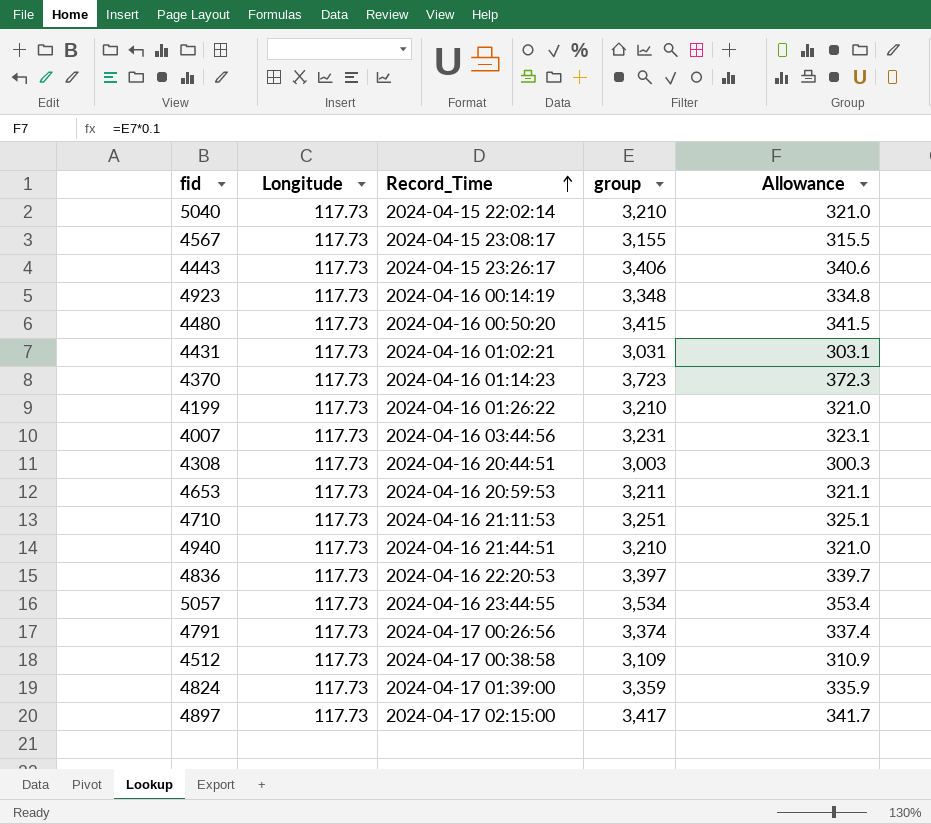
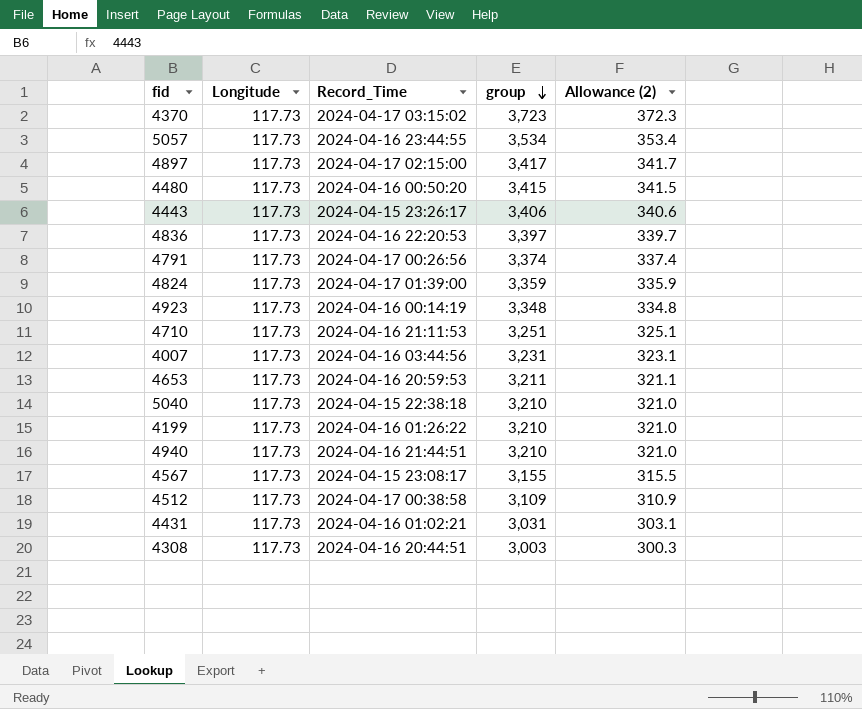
row order: Record_Time ascending -> group descending
column name: Allowance -> Allowance (2)
4370 | Record_Time: 2024-04-16 01:14:23 -> 2024-04-17 03:15:02
5040 | Record_Time: 2024-04-15 22:02:14 -> 2024-04-15 22:38:18

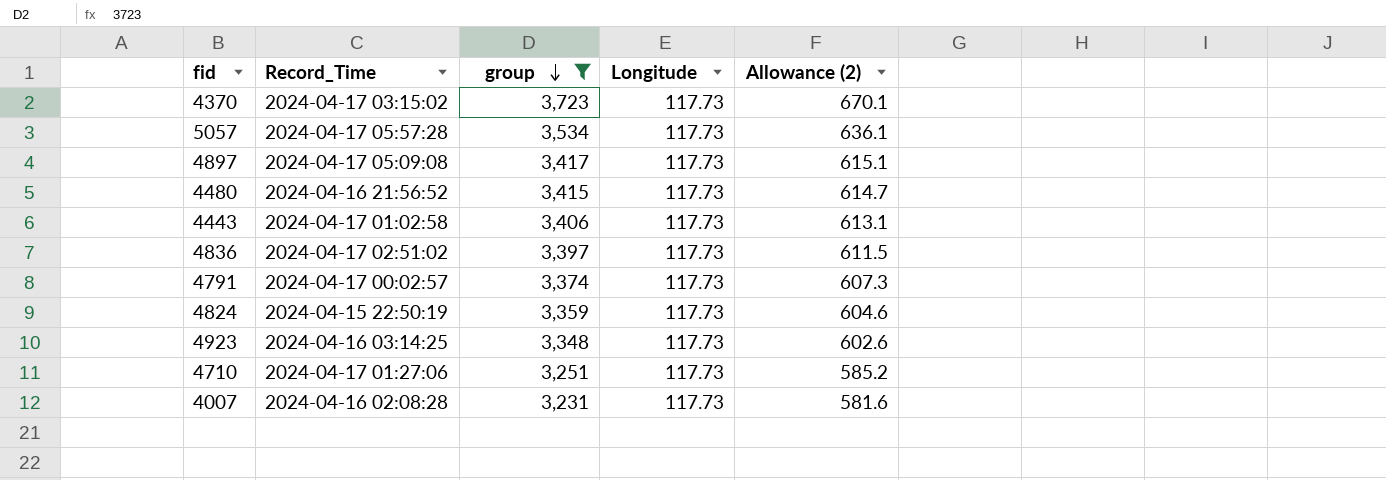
filter: none -> group >= 3,231
column Longitude | position: 2 -> 4
column Allowance (2) | formula: [group] * 0.1 -> [group] * 0.18
5057 | Record_Time: 2024-04-16 23:44:55 -> 2024-04-17 05:57:28
4897 | Record_Time: 2024-04-17 02:15:00 -> 2024-04-17 05:09:08
4480 | Record_Time: 2024-04-16 00:50:20 -> 2024-04-16 21:56:52
4443 | Record_Time: 2024-04-15 23:26:17 -> 2024-04-17 01:02:58
4836 | Record_Time: 2024-04-16 22:20:53 -> 2024-04-17 02:51:02
4791 | Record_Time: 2024-04-17 00:26:56 -> 2024-04-17 00:02:57
4824 | Record_Time: 2024-04-17 01:39:00 -> 2024-04-15 22:50:19
4923 | Record_Time: 2024-04-16 00:14:19 -> 2024-04-16 03:14:25
4710 | Record_Time: 2024-04-16 21:11:53 -> 2024-04-17 01:27:06
4007 | Record_Time: 2024-04-16 03:44:56 -> 2024-04-16 02:08:28

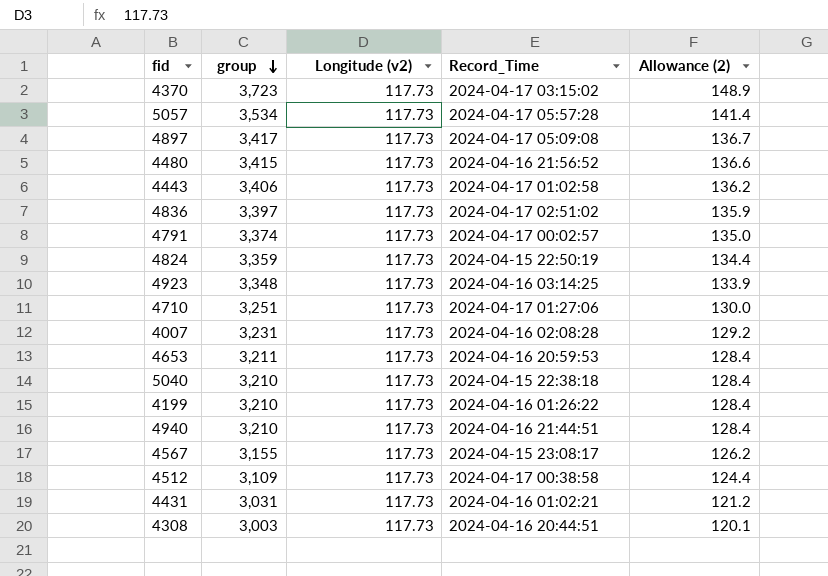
filter: group >= 3,231 -> none
column name: Longitude -> Longitude (v2)
column Record_Time | position: 2 -> 4
column Allowance (2) | formula: [group] * 0.18 -> [group] * 0.04

